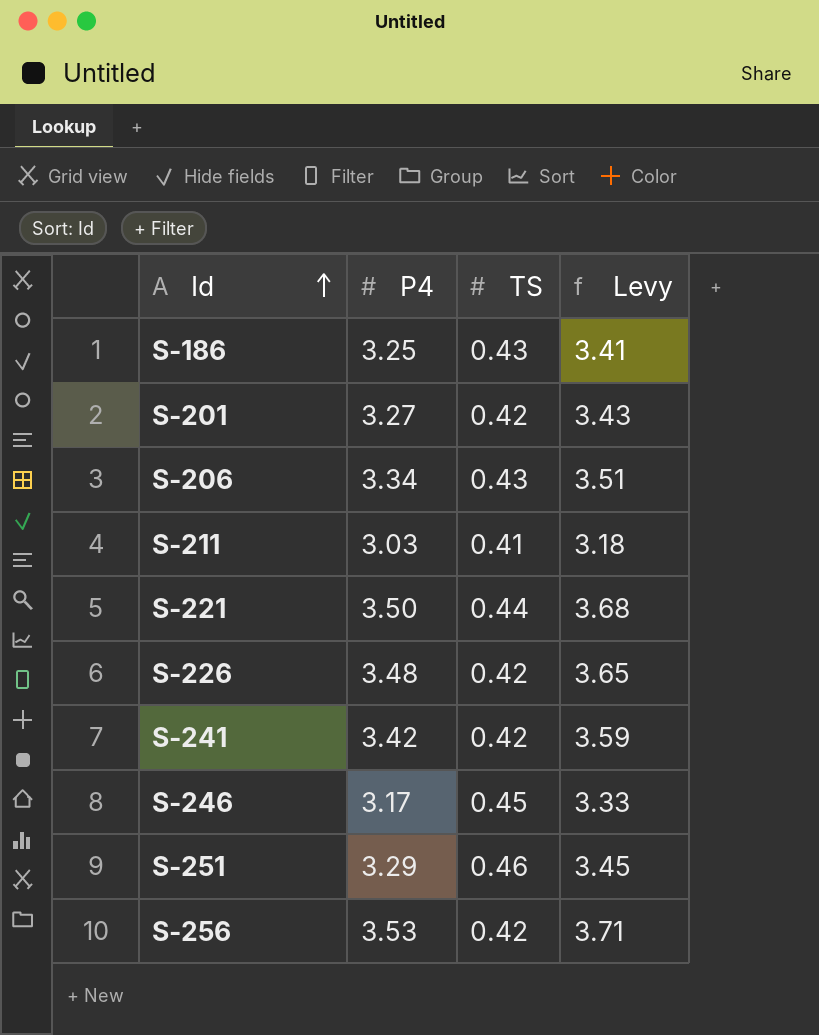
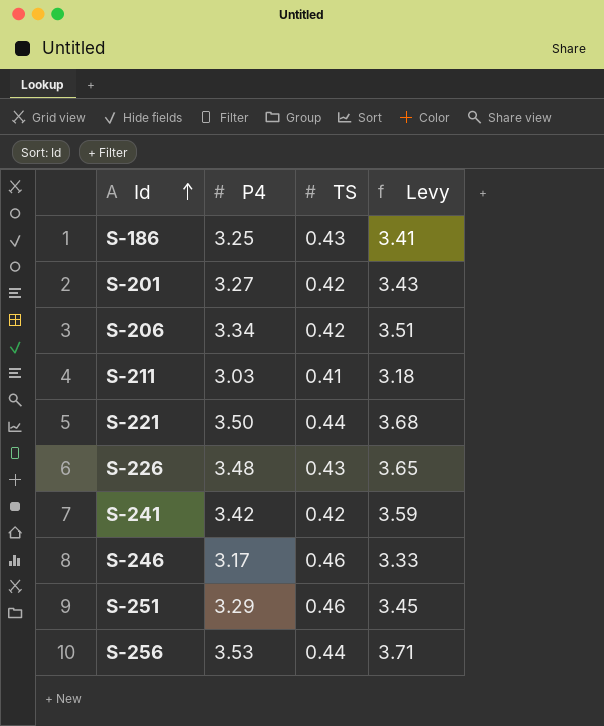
S-206 | TS: 0.43 -> 0.42
S-226 | TS: 0.42 -> 0.43
S-246 | TS: 0.45 -> 0.46
S-256 | TS: 0.42 -> 0.44

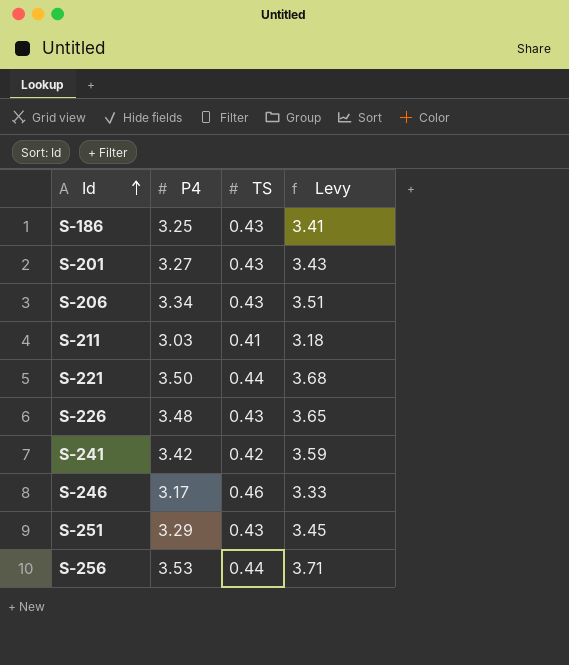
S-201 | TS: 0.42 -> 0.43
S-206 | TS: 0.42 -> 0.43
S-251 | TS: 0.46 -> 0.43

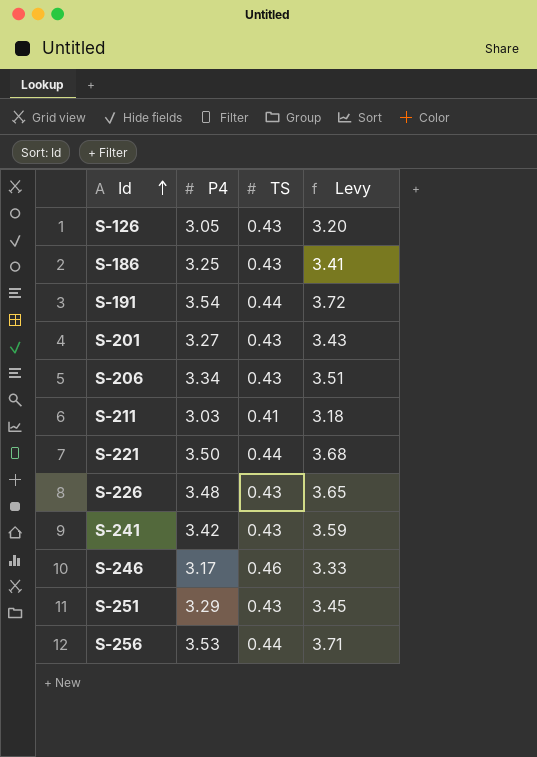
row S-126: none -> 3.05 | 0.43 | 3.20
row S-191: none -> 3.54 | 0.44 | 3.72
S-241 | TS: 0.42 -> 0.43

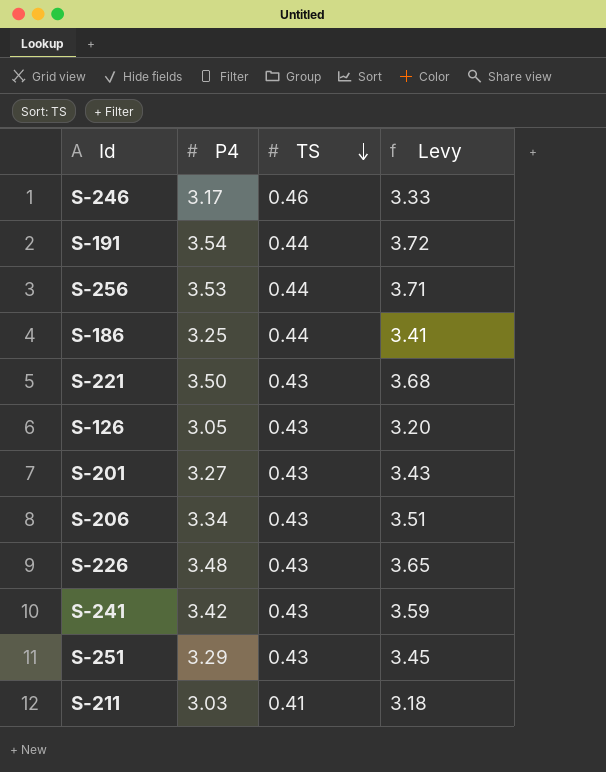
row order: Id ascending -> TS descending
S-186 | TS: 0.43 -> 0.44
S-221 | TS: 0.44 -> 0.43

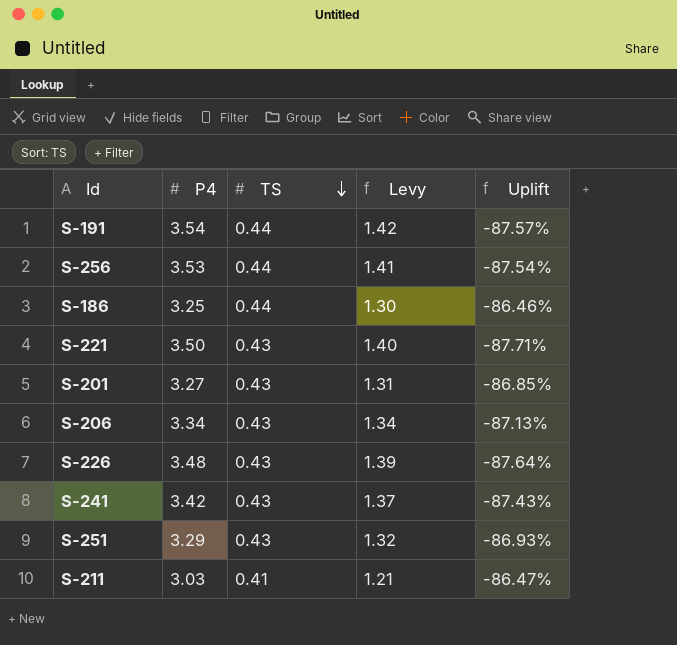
column Levy | formula: [P4] * 1.05 -> [P4] * 0.4
column Uplift | formula: none -> ([TS] - [P4]) / [P4]
row S-246: 3.17 | 0.46 | 3.33 -> none
row S-126: 3.05 | 0.43 | 3.20 -> none

